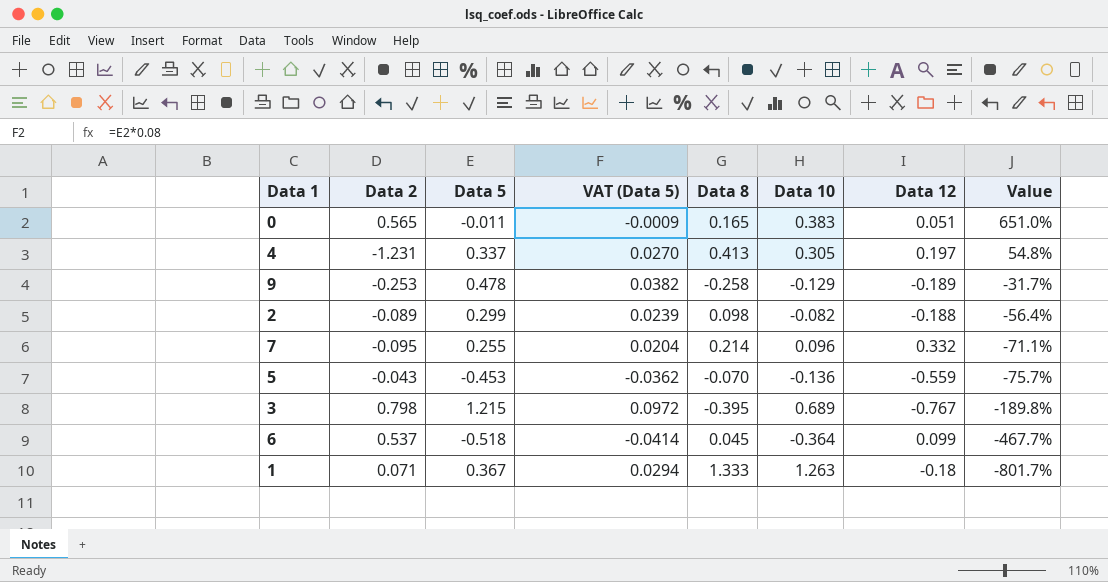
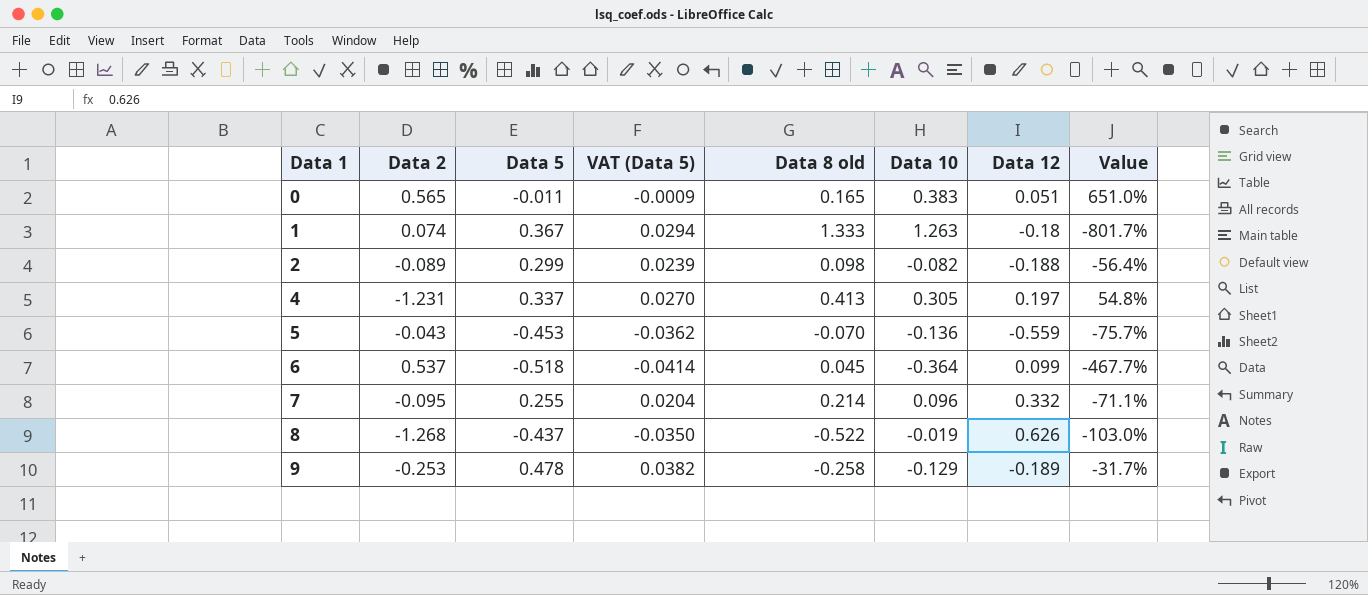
row order: Value descending -> Data 1 ascending
column name: Data 8 -> Data 8 old
row 3: 0.798 | 1.215 | 0.0972 | -0.395 | 0.689 | -0.767 | -189.8% -> none
1 | Data 2: 0.071 -> 0.074
row 8: none -> -1.268 | -0.437 | -0.0350 | -0.522 | -0.019 | 0.626 | -103.0%

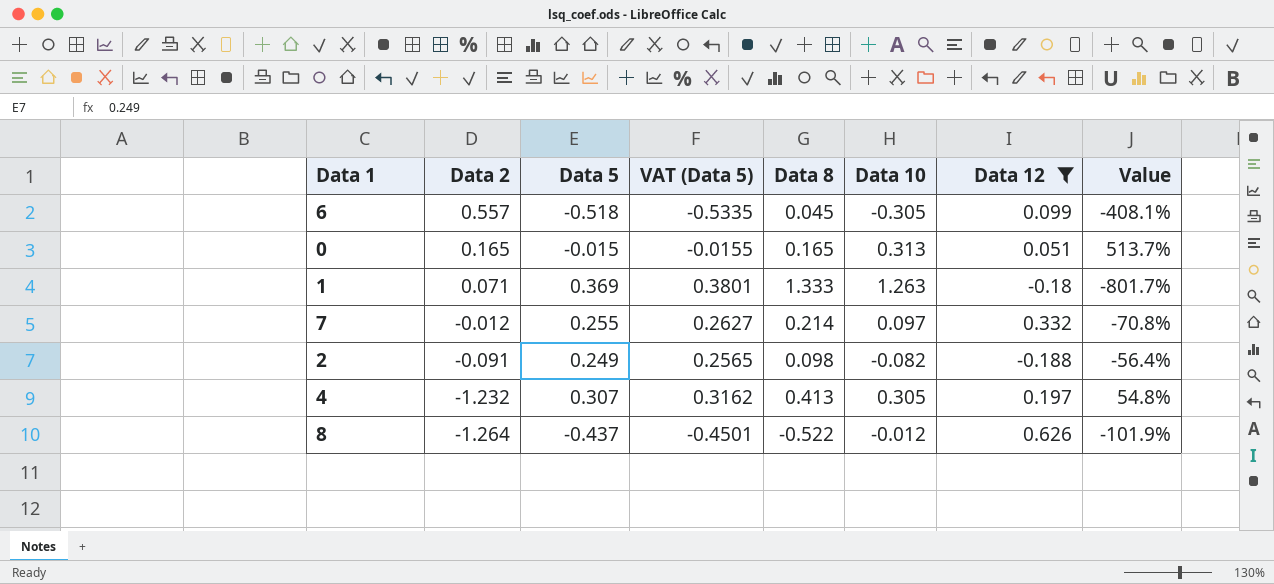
filter: none -> Data 12 >= -0.188
row order: Data 1 ascending -> Data 2 descending
column VAT (Data 5) | formula: [Data 5] * 0.08 -> [Data 5] * 1.03
column name: Data 8 old -> Data 8
6 | Data 2: 0.537 -> 0.557
6 | Data 10: -0.364 -> -0.305
6 | Value: -467.7% -> -408.1%
0 | Data 2: 0.565 -> 0.165
0 | Data 5: -0.011 -> -0.015
0 | Data 10: 0.383 -> 0.313
0 | Value: 651.0% -> 513.7%
1 | Data 2: 0.074 -> 0.071
1 | Data 5: 0.367 -> 0.369
7 | Data 2: -0.095 -> -0.012
7 | Data 10: 0.096 -> 0.097
7 | Value: -71.1% -> -70.8%
2 | Data 2: -0.089 -> -0.091
2 | Data 5: 0.299 -> 0.249
4 | Data 2: -1.231 -> -1.232
4 | Data 5: 0.337 -> 0.307
8 | Data 2: -1.268 -> -1.264
8 | Data 10: -0.019 -> -0.012
8 | Value: -103.0% -> -101.9%

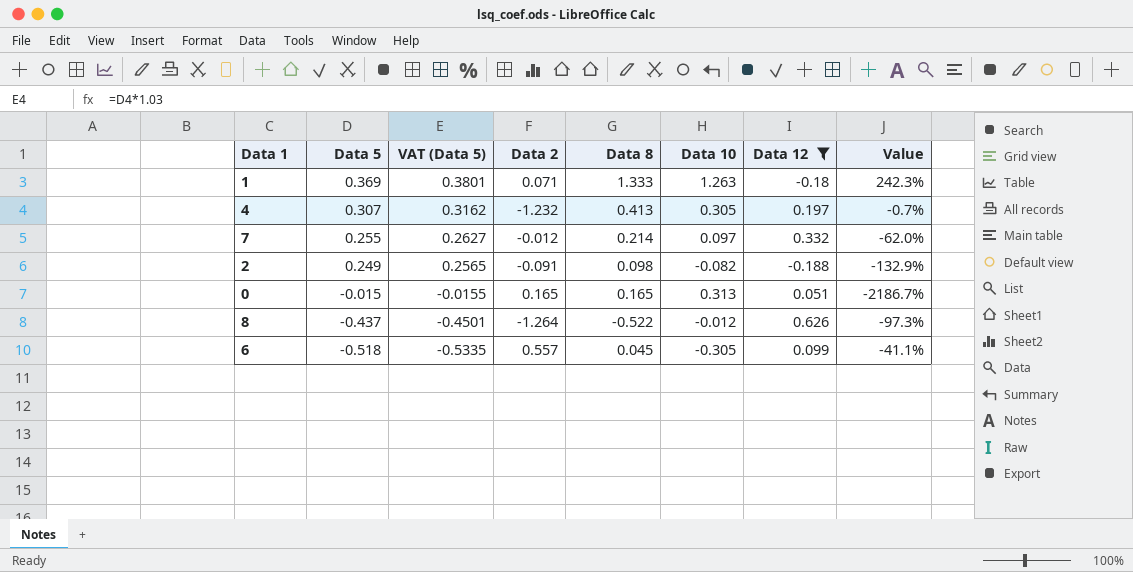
row order: Data 2 descending -> Data 5 descending
column Data 2 | position: 2 -> 4
column Value | formula: ([Data 10] - [Data 12]) / [Data 12] -> ([Data 10] - [Data 5]) / [Data 5]

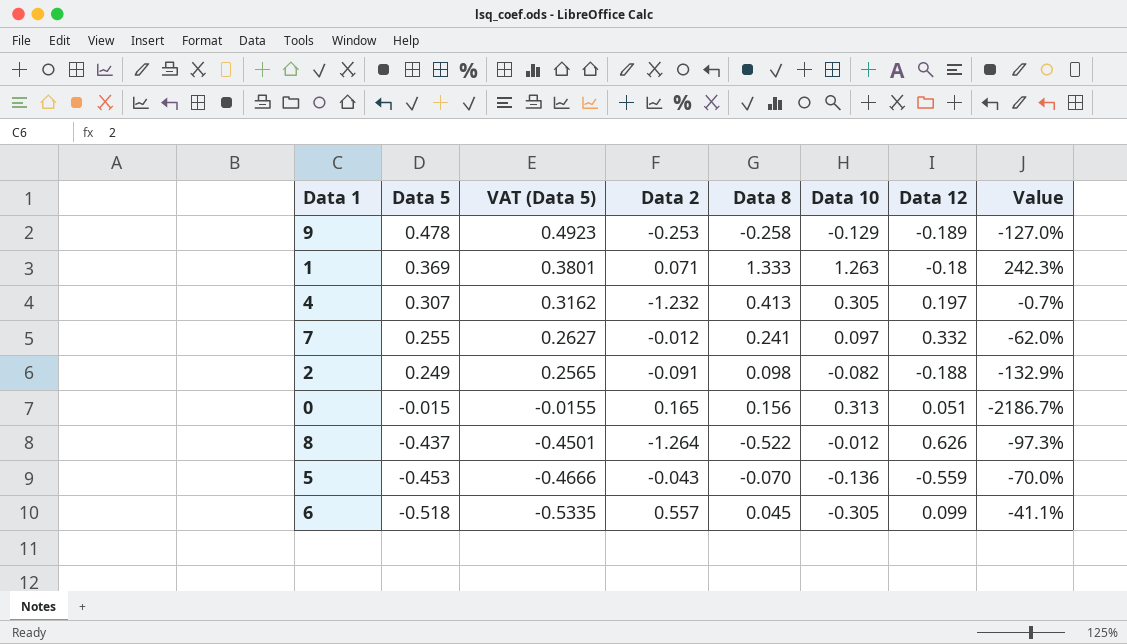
filter: Data 12 >= -0.188 -> none
7 | Data 8: 0.214 -> 0.241
0 | Data 8: 0.165 -> 0.156

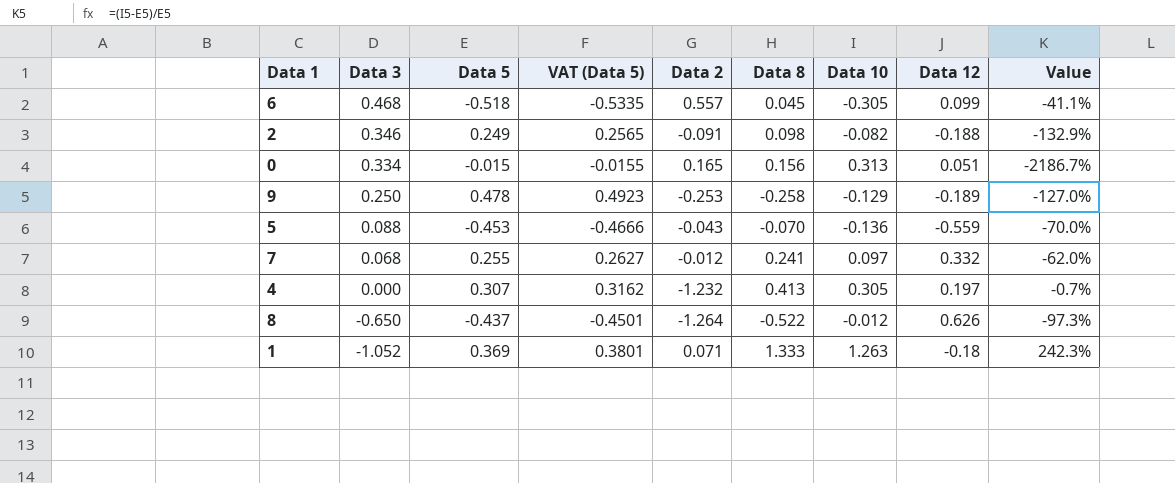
row order: Data 5 descending -> Data 3 descending
column Data 3 | position: none -> 2

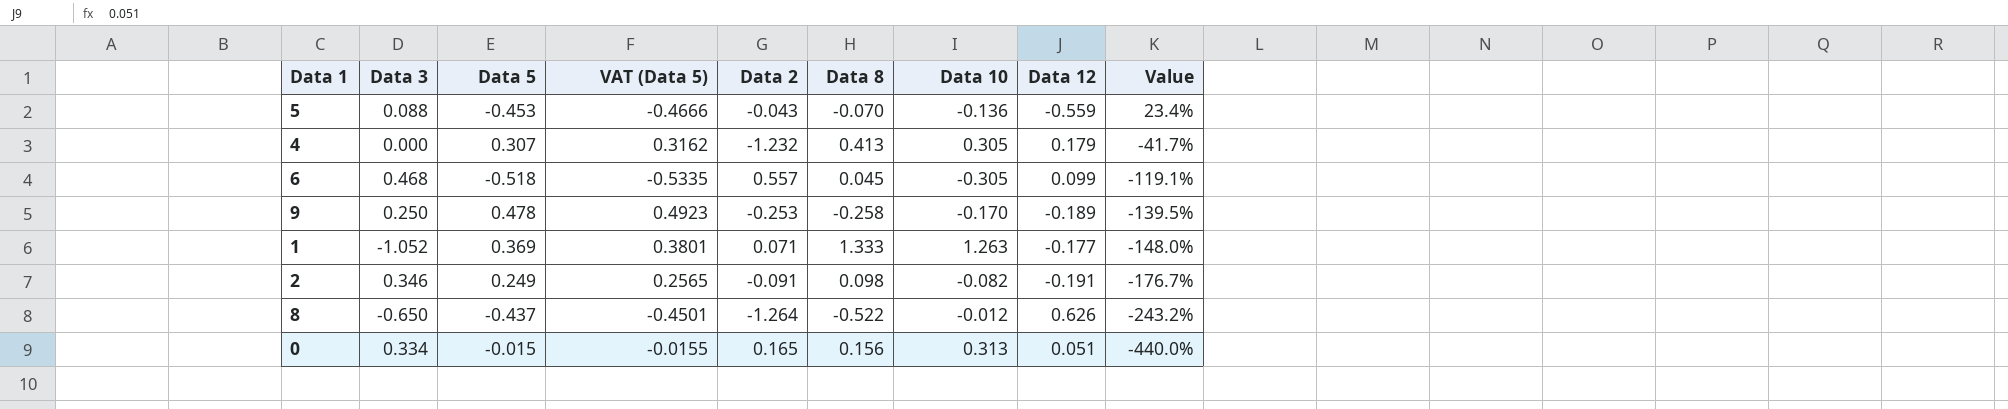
row order: Data 3 descending -> Value descending
column Value | formula: ([Data 10] - [Data 5]) / [Data 5] -> ([Data 12] - [Data 5]) / [Data 5]
row 7: 0.068 | 0.255 | 0.2627 | -0.012 | 0.241 | 0.097 | 0.332 | -62.0% -> none
4 | Data 12: 0.197 -> 0.179
9 | Data 10: -0.129 -> -0.170
1 | Data 12: -0.18 -> -0.177
2 | Data 12: -0.188 -> -0.191

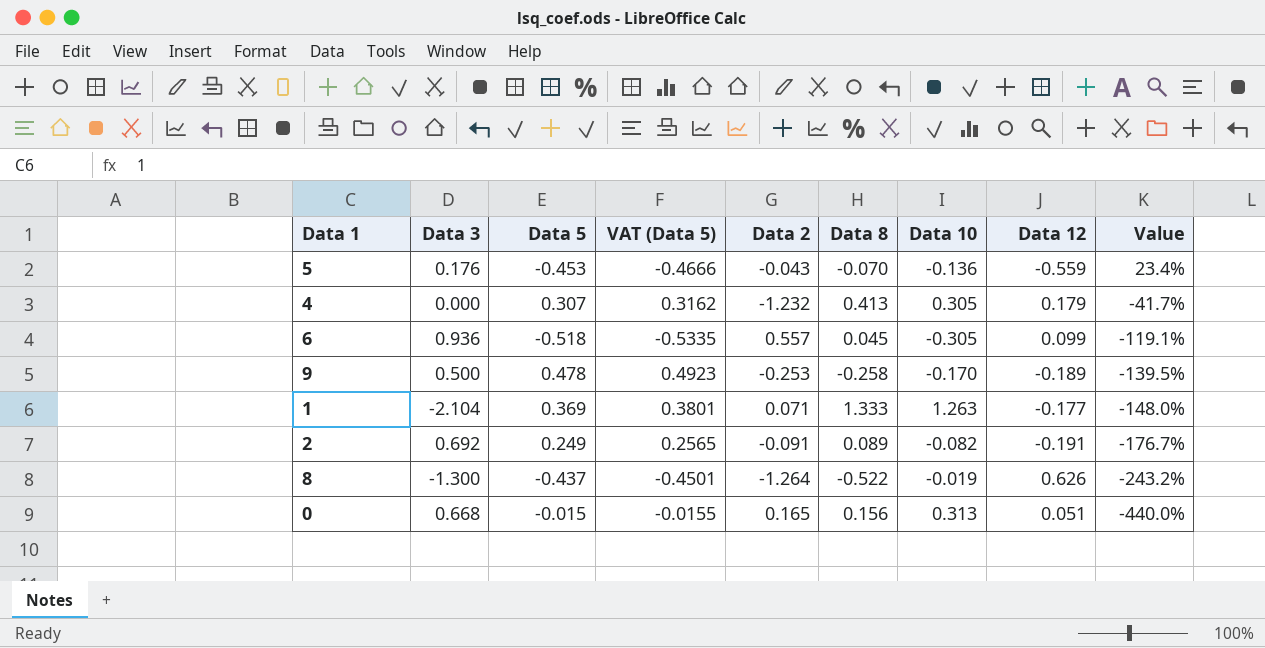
5 | Data 3: 0.088 -> 0.176
6 | Data 3: 0.468 -> 0.936
9 | Data 3: 0.250 -> 0.500
1 | Data 3: -1.052 -> -2.104
2 | Data 3: 0.346 -> 0.692
2 | Data 8: 0.098 -> 0.089
8 | Data 3: -0.650 -> -1.300
8 | Data 10: -0.012 -> -0.019
0 | Data 3: 0.334 -> 0.668

